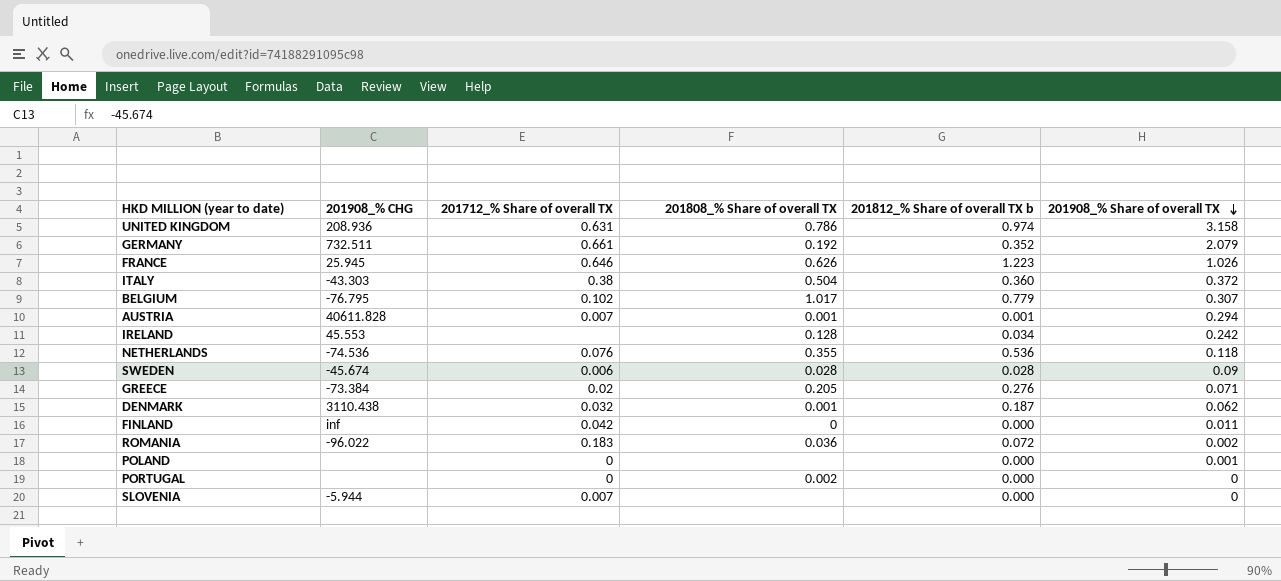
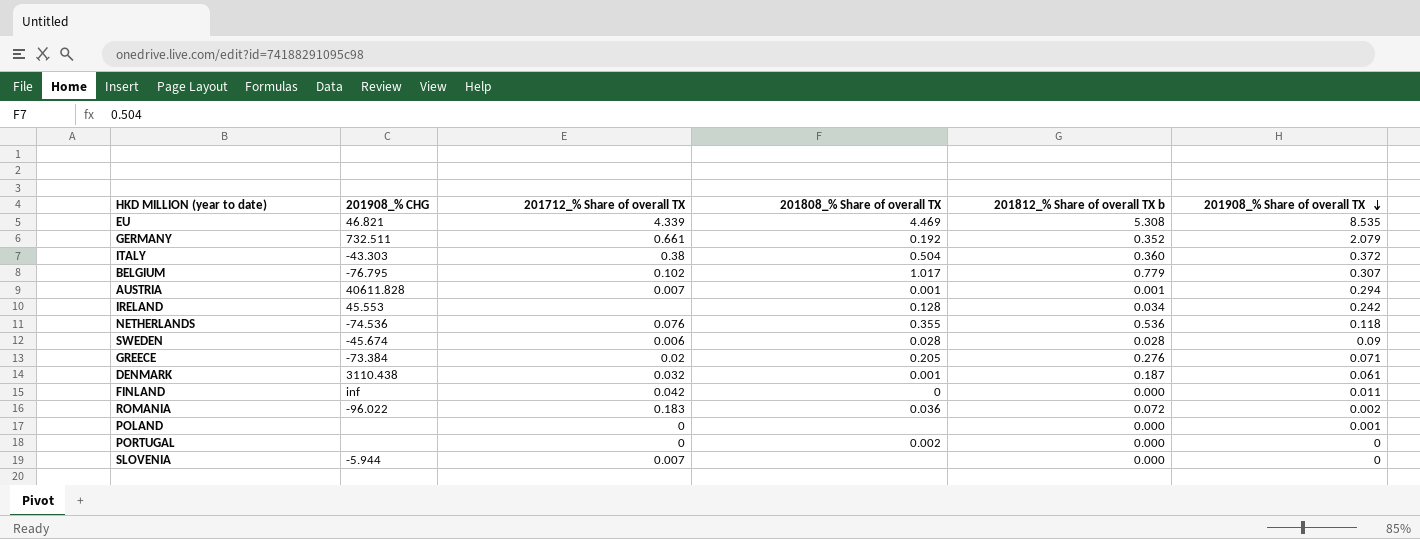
row UNITED KINGDOM: 208.936 | 0.631 | 0.786 | 0.974 | 3.158 -> none
row FRANCE: 25.945 | 0.646 | 0.626 | 1.223 | 1.026 -> none
row EU: none -> 46.821 | 4.339 | 4.469 | 5.308 | 8.535
DENMARK | 201908_% Share of overall TX: 0.062 -> 0.061

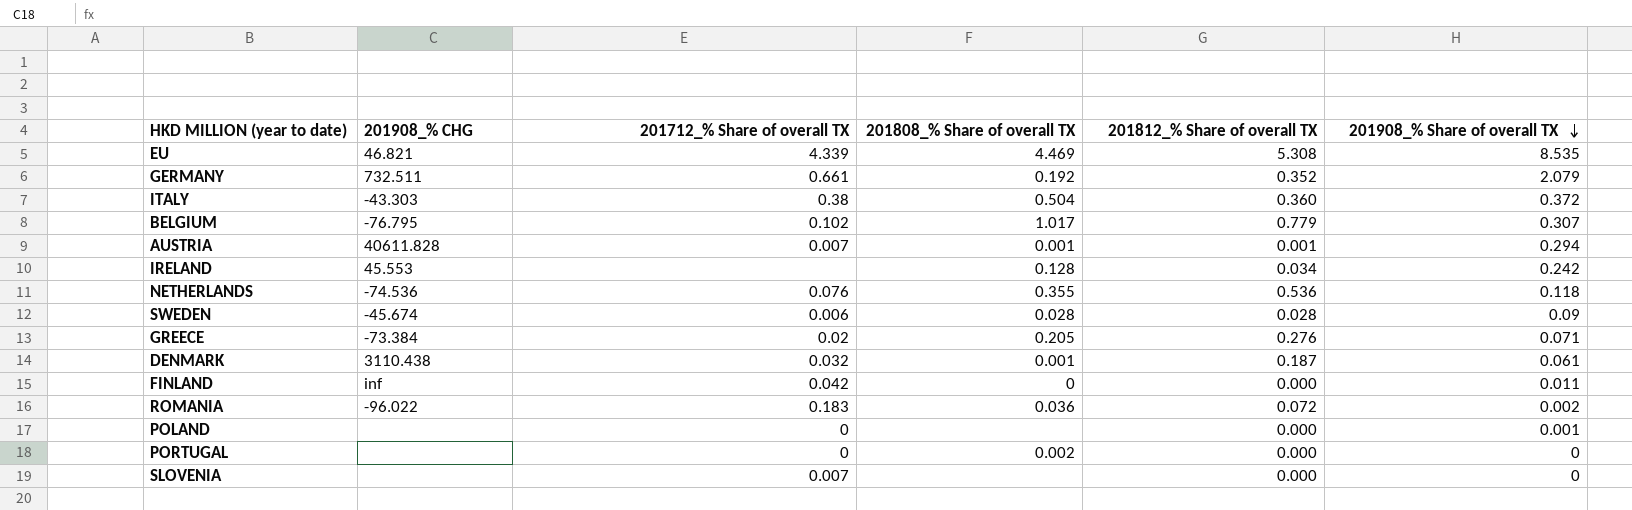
column name: 201812_% Share of overall TX b -> 201812_% Share of overall TX
SLOVENIA | 201908_% CHG: -5.944 -> none

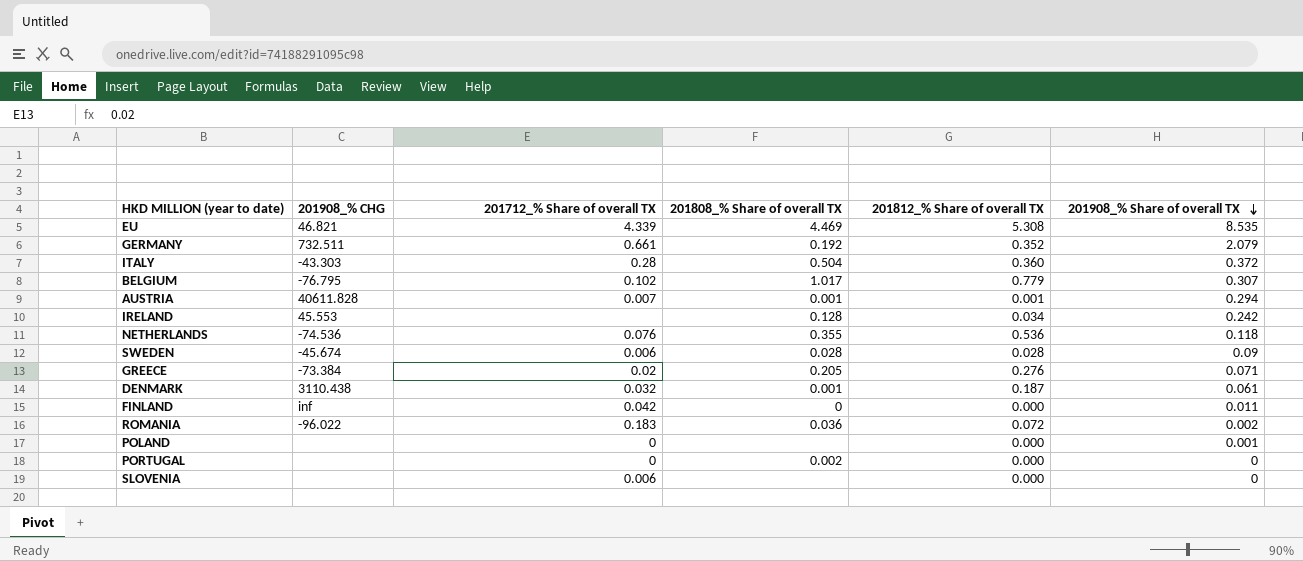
ITALY | 201712_% Share of overall TX: 0.38 -> 0.28
SLOVENIA | 201712_% Share of overall TX: 0.007 -> 0.006

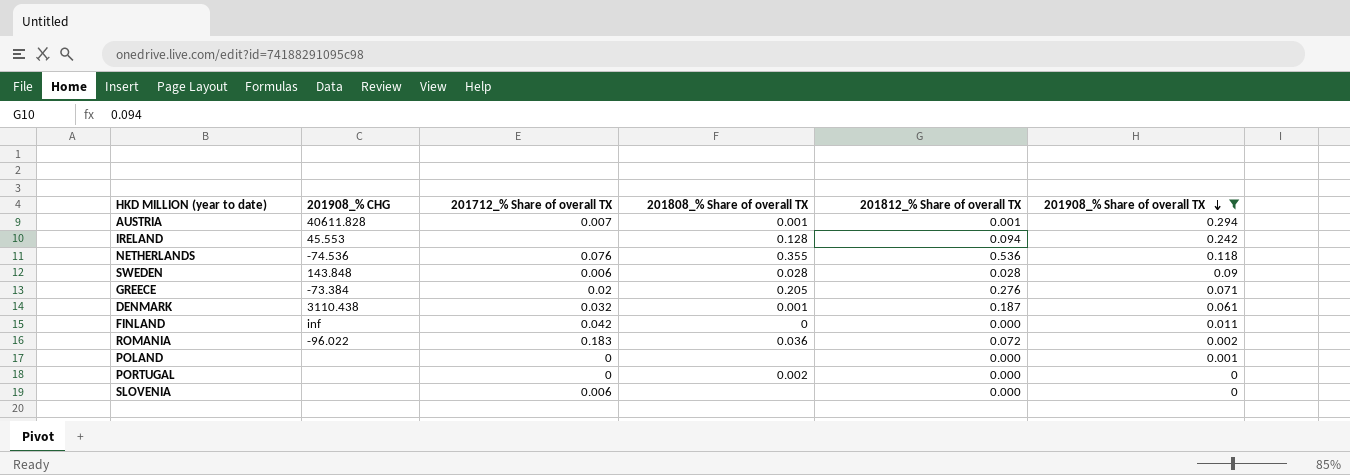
filter: none -> 201908_% Share of overall TX <= 0.294
IRELAND | 201812_% Share of overall TX: 0.034 -> 0.094
SWEDEN | 201908_% CHG: -45.674 -> 143.848

